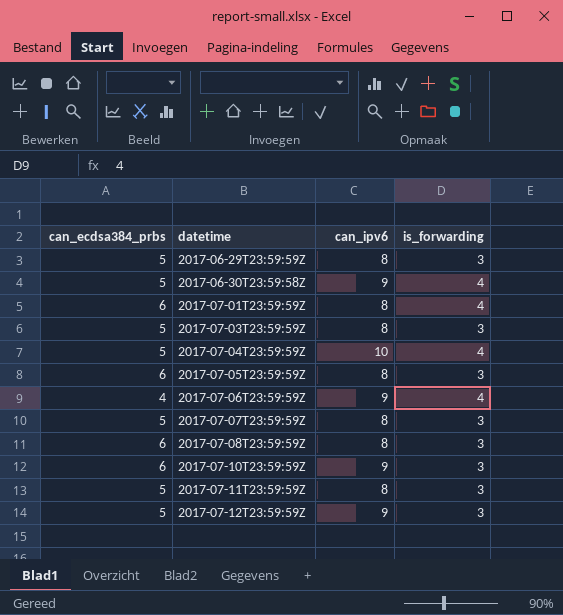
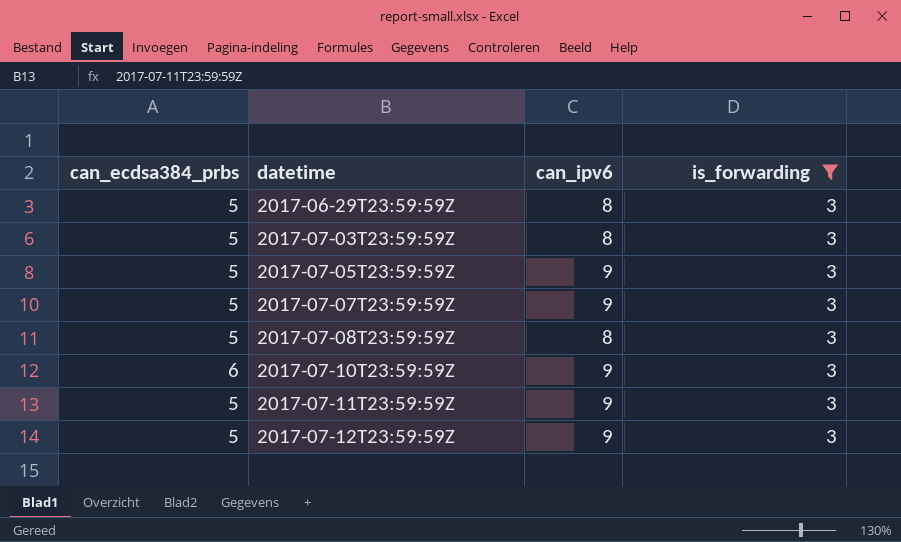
filter: none -> is_forwarding = 3
2017-07-05T23:59:59Z | can_ecdsa384_prbs: 6 -> 5
2017-07-05T23:59:59Z | can_ipv6: 8 -> 9
2017-07-07T23:59:59Z | can_ipv6: 8 -> 9
2017-07-08T23:59:59Z | can_ecdsa384_prbs: 6 -> 5
2017-07-11T23:59:59Z | can_ipv6: 8 -> 9

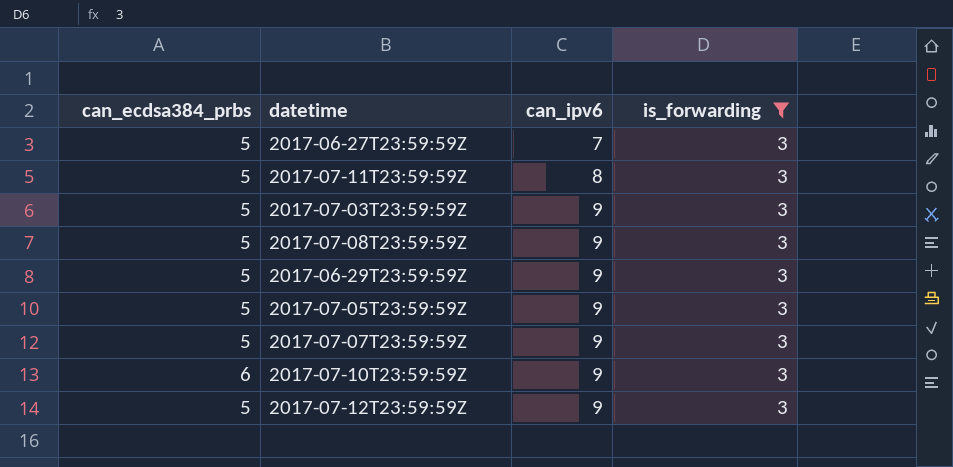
row order: datetime ascending -> can_ipv6 ascending
row 2017-06-27T23:59:59Z: none -> 5 | 7 | 3
2017-07-11T23:59:59Z | can_ipv6: 9 -> 8
2017-07-03T23:59:59Z | can_ipv6: 8 -> 9
2017-07-08T23:59:59Z | can_ipv6: 8 -> 9
2017-06-29T23:59:59Z | can_ipv6: 8 -> 9

